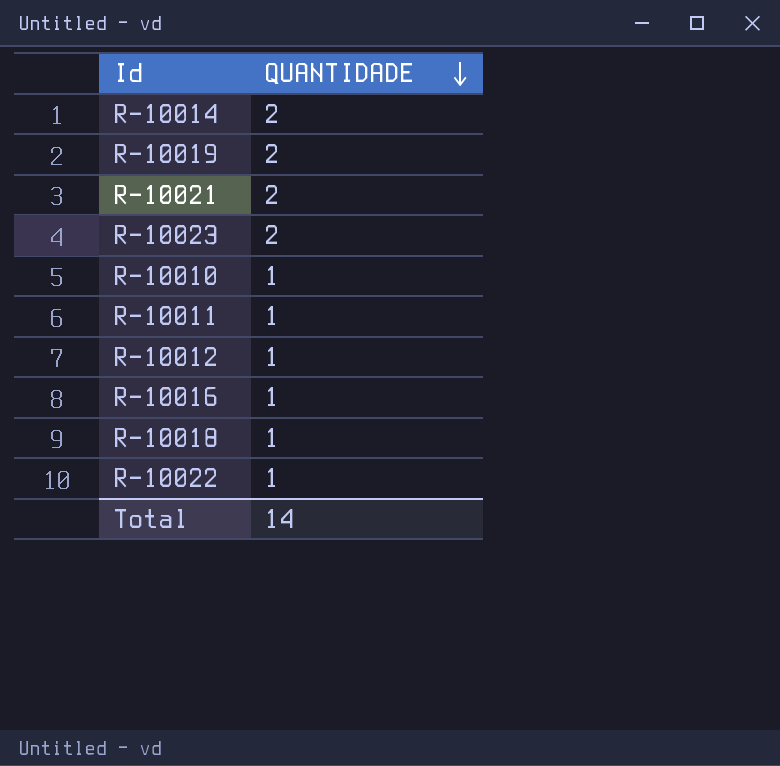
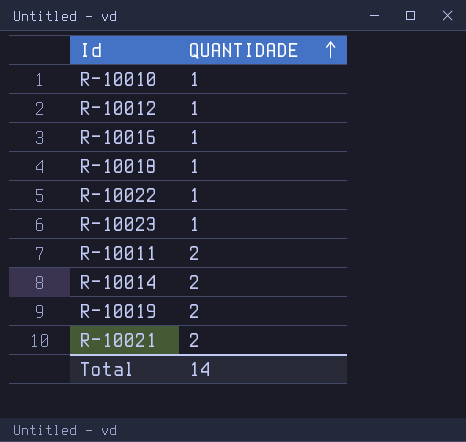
row order: QUANTIDADE descending -> QUANTIDADE ascending
R-10023 | QUANTIDADE: 2 -> 1
R-10011 | QUANTIDADE: 1 -> 2

